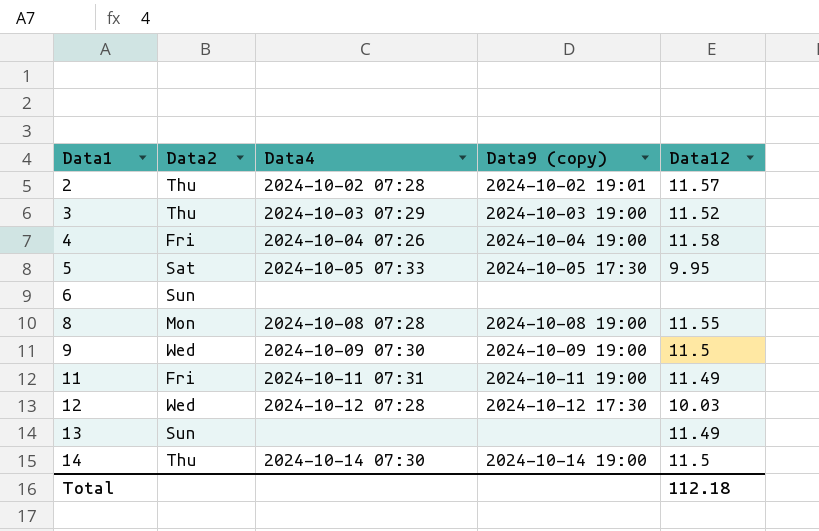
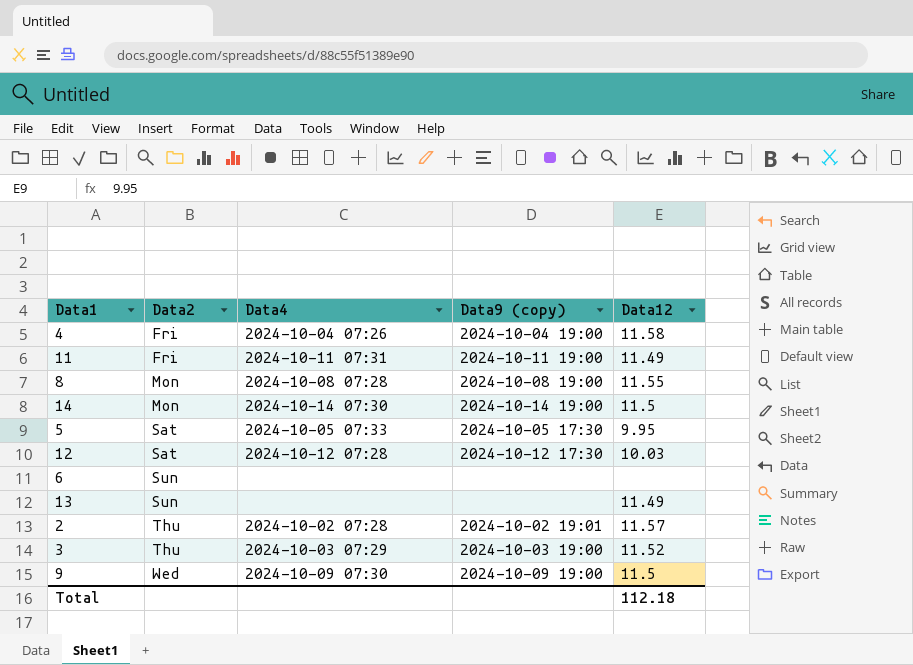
row order: Data1 ascending -> Data2 ascending
14 | Data2: Thu -> Mon
12 | Data2: Wed -> Sat

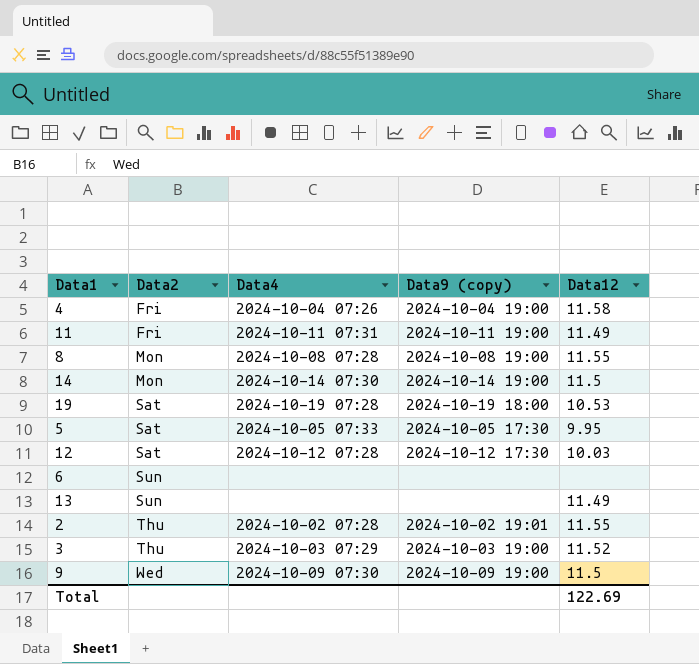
row 19: none -> Sat | 2024-10-19 07:28 | 2024-10-19 18:00 | 10.53
2 | Data12: 11.57 -> 11.55
Total | Data12: 112.18 -> 122.69

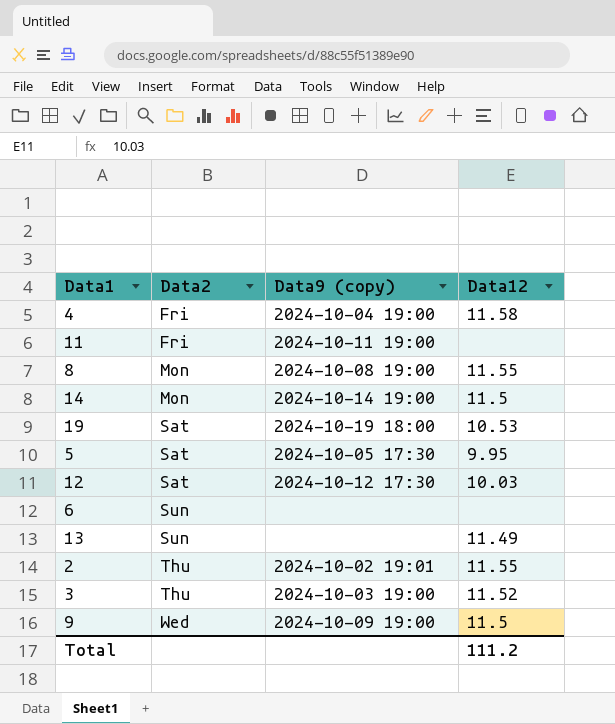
column Data4 | position: 3 -> none
11 | Data12: 11.49 -> none
Total | Data12: 122.69 -> 111.2

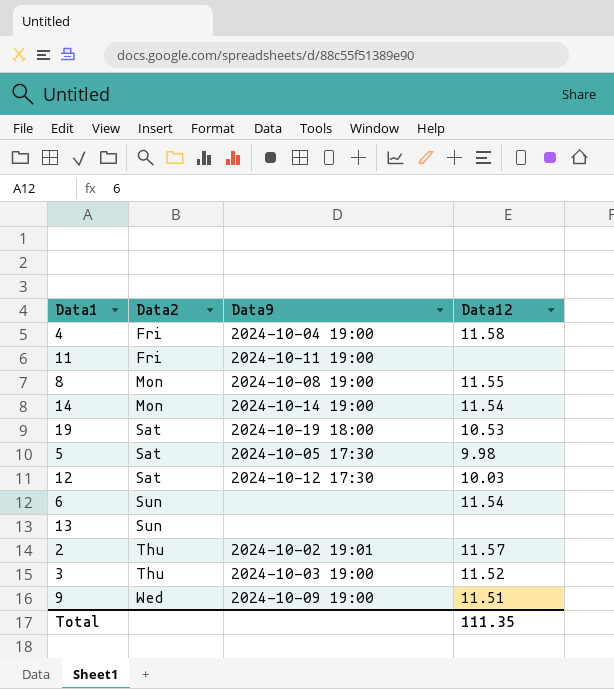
column name: Data9 (copy) -> Data9
14 | Data12: 11.5 -> 11.54
5 | Data12: 9.95 -> 9.98
6 | Data12: none -> 11.54
13 | Data12: 11.49 -> none
2 | Data12: 11.55 -> 11.57
9 | Data12: 11.5 -> 11.51
Total | Data12: 111.2 -> 111.35

